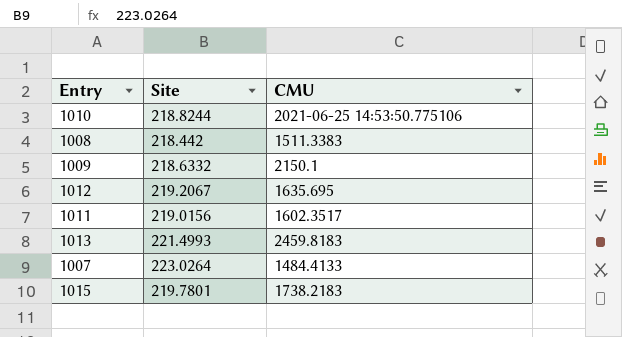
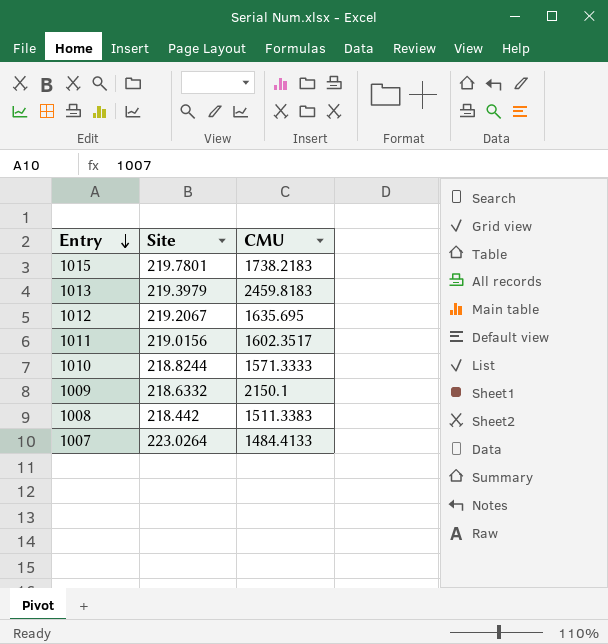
row order: none -> Entry descending
1013 | Site: 221.4993 -> 219.3979
1010 | CMU: 2021-06-25 14:53:50.775106 -> 1571.3333

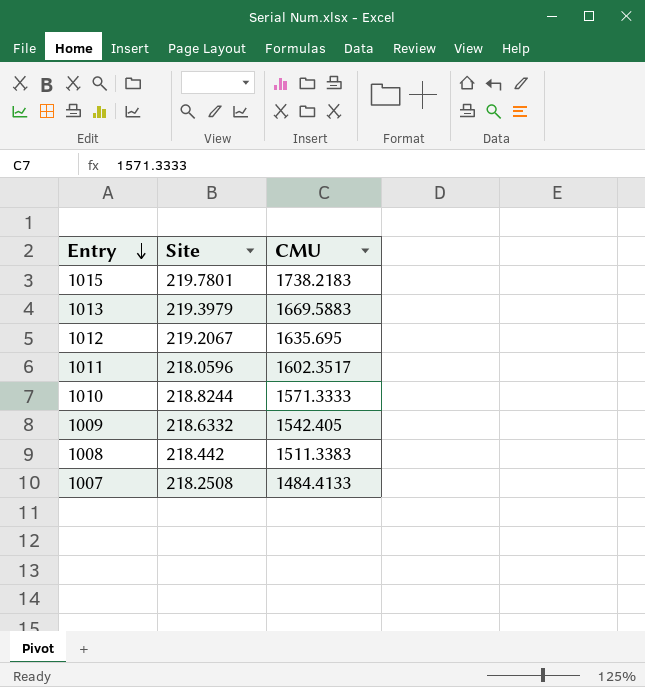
1013 | CMU: 2459.8183 -> 1669.5883
1011 | Site: 219.0156 -> 218.0596
1009 | CMU: 2150.1 -> 1542.405
1007 | Site: 223.0264 -> 218.2508

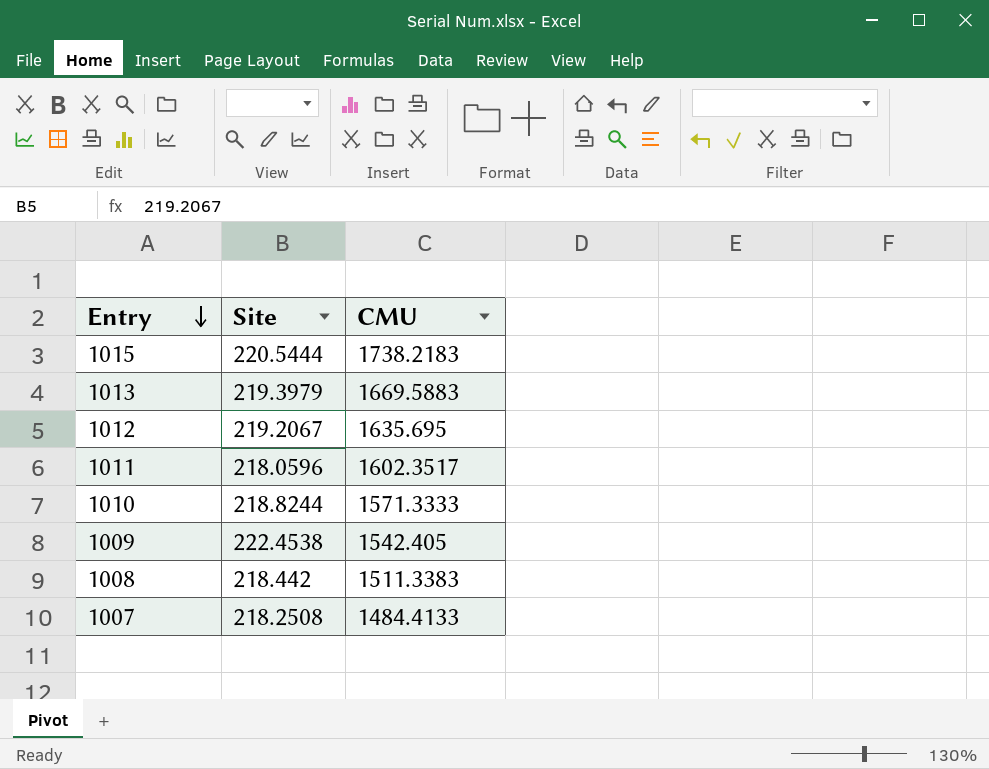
1015 | Site: 219.7801 -> 220.5444
1009 | Site: 218.6332 -> 222.4538

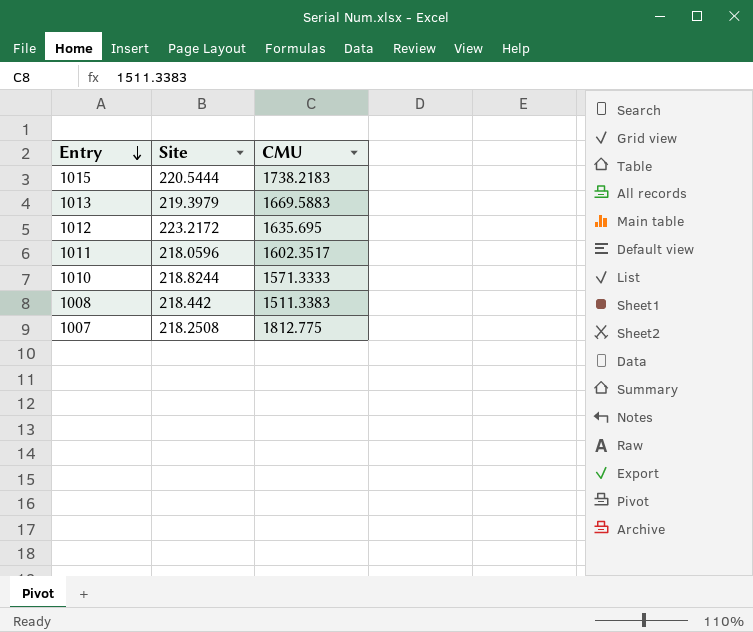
row 1009: 222.4538 | 1542.405 -> none
1012 | Site: 219.2067 -> 223.2172
1007 | CMU: 1484.4133 -> 1812.775

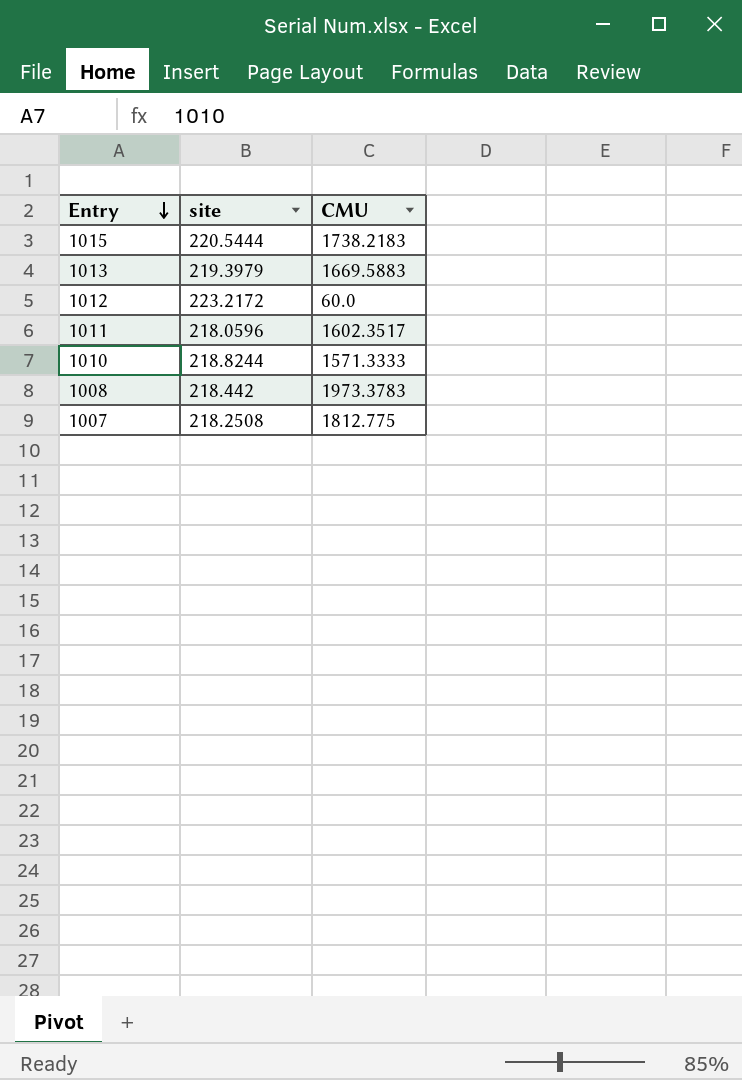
column name: Site -> site
1012 | CMU: 1635.695 -> 60.0
1008 | CMU: 1511.3383 -> 1973.3783

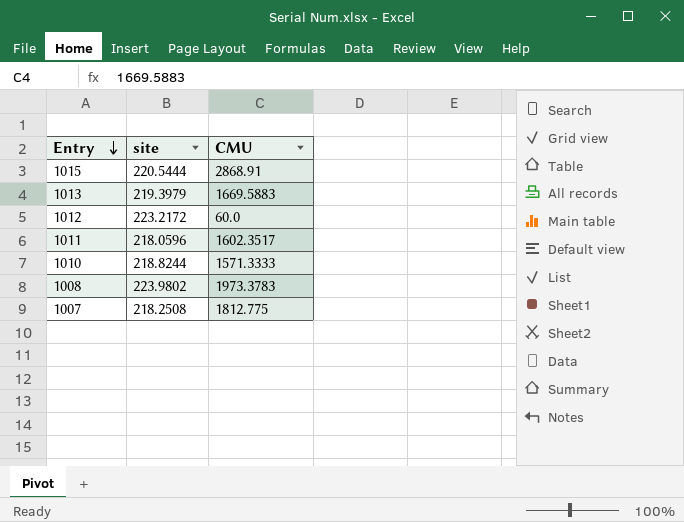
1015 | CMU: 1738.2183 -> 2868.91
1008 | site: 218.442 -> 223.9802

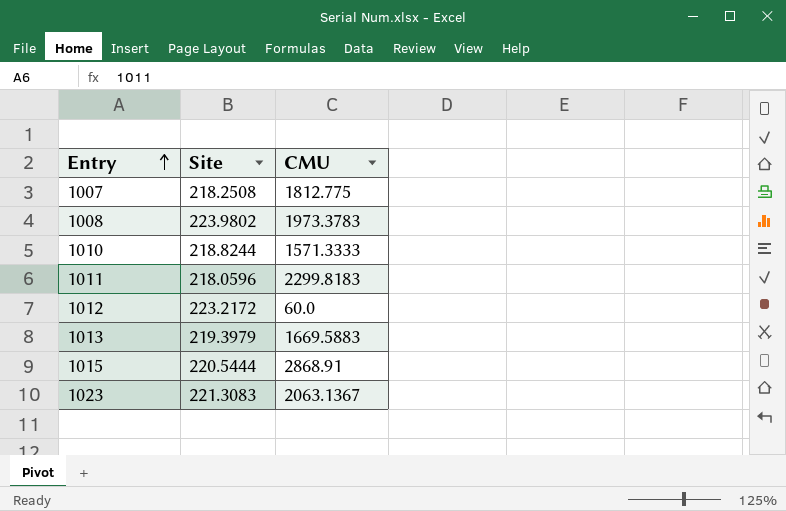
row order: Entry descending -> Entry ascending
column name: site -> Site
1011 | CMU: 1602.3517 -> 2299.8183
row 1023: none -> 221.3083 | 2063.1367

